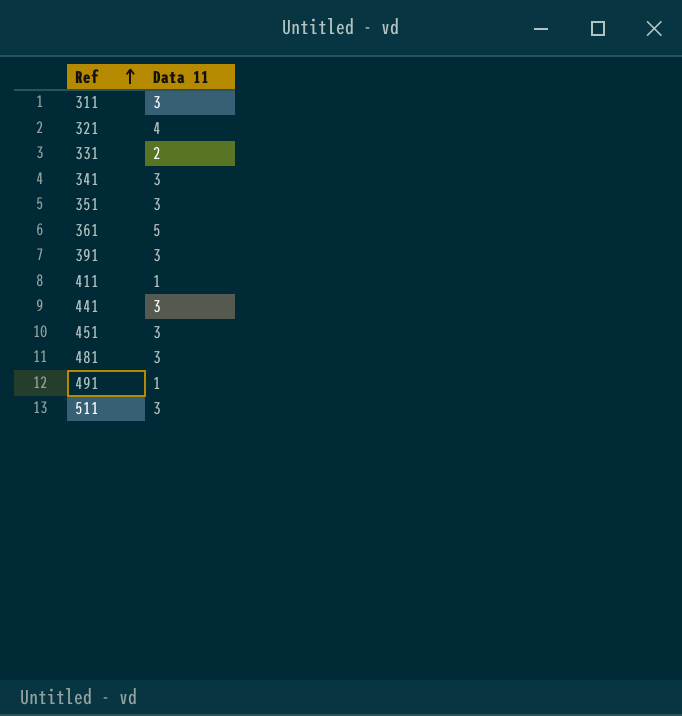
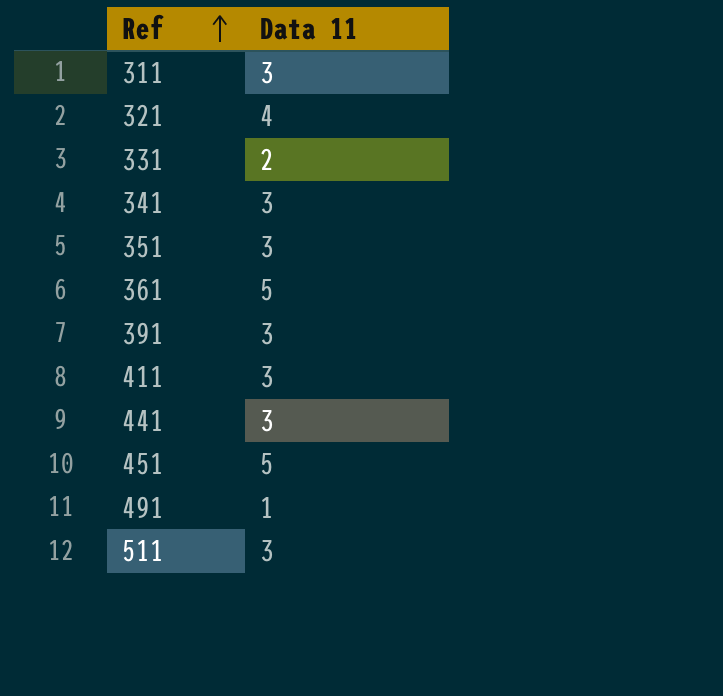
row 481: 3 -> none
411 | Data 11: 1 -> 3
451 | Data 11: 3 -> 5

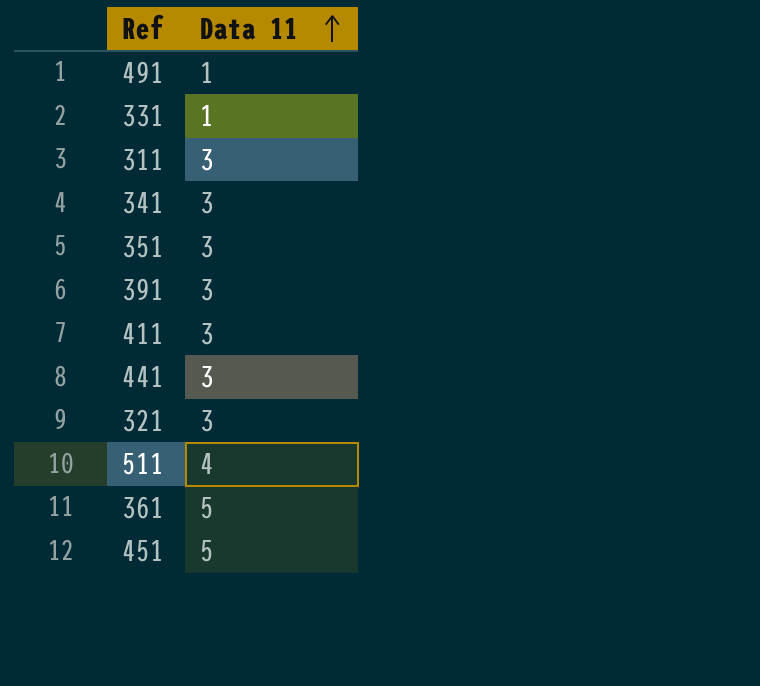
row order: Ref ascending -> Data 11 ascending
331 | Data 11: 2 -> 1
321 | Data 11: 4 -> 3
511 | Data 11: 3 -> 4

